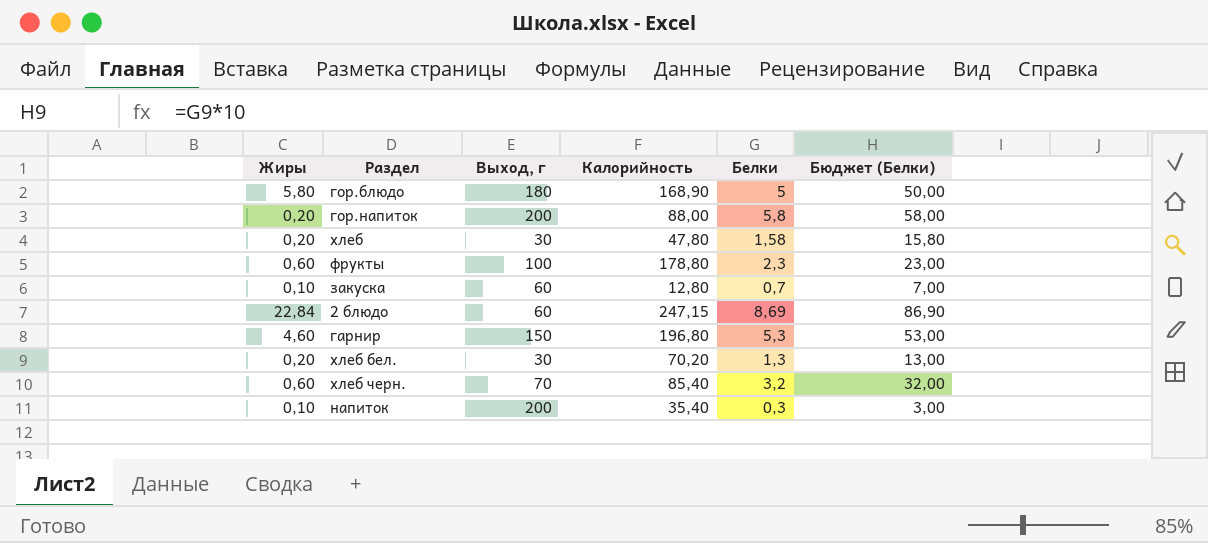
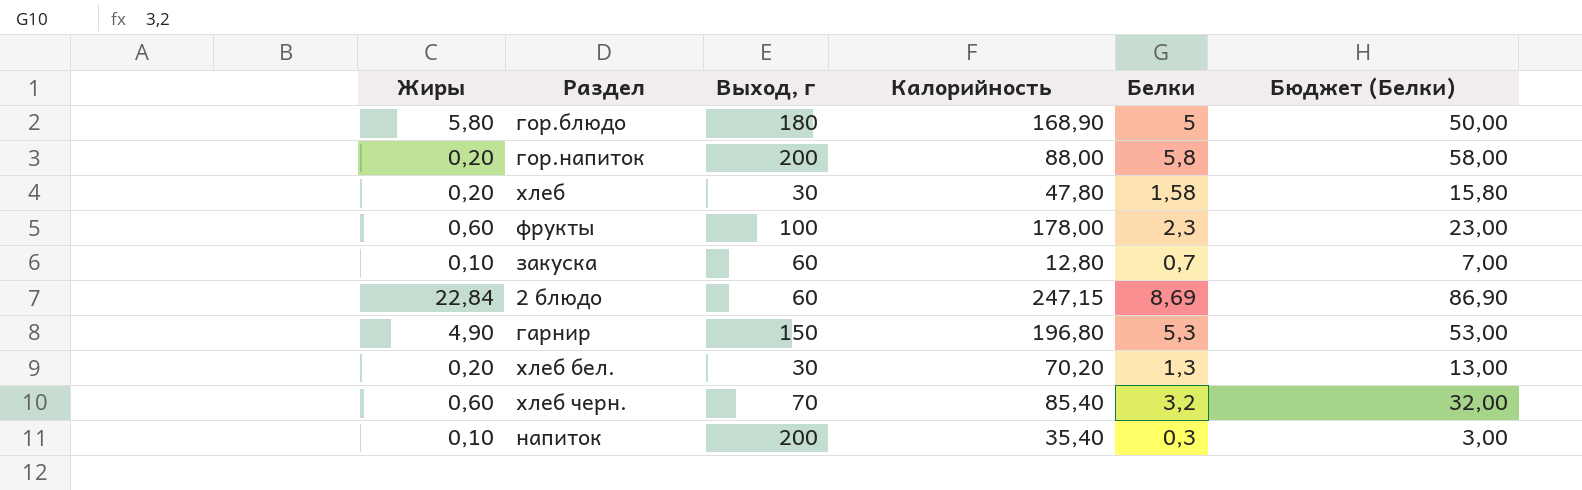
фрукты | Калорийность: 178,80 -> 178,00
гарнир | Жиры: 4,60 -> 4,90

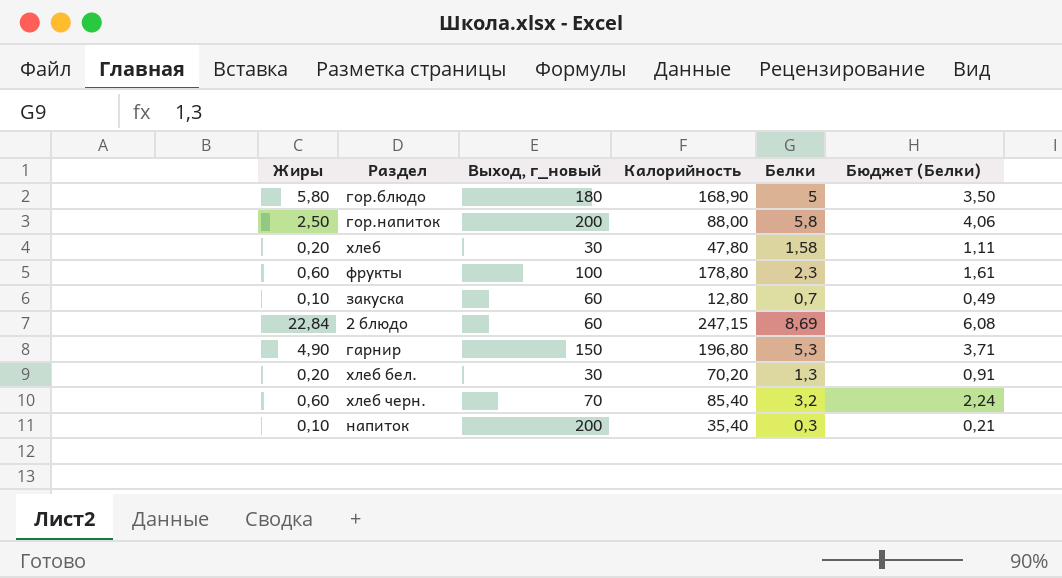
column name: Выход, г -> Выход, г_новый
column Бюджет (Белки) | formula: [Белки] * 10 -> [Белки] * 0,7
гор.напиток | Жиры: 0,20 -> 2,50
фрукты | Калорийность: 178,00 -> 178,80

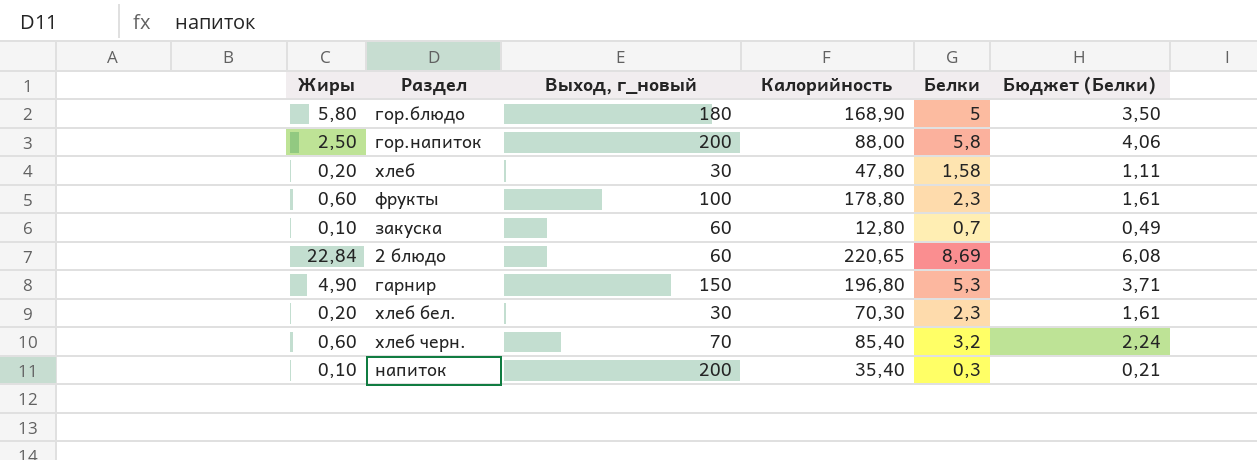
2 блюдо | Калорийность: 247,15 -> 220,65
хлеб бел. | Калорийность: 70,20 -> 70,30
хлеб бел. | Белки: 1,3 -> 2,3
хлеб бел. | Бюджет (Белки): 0,91 -> 1,61

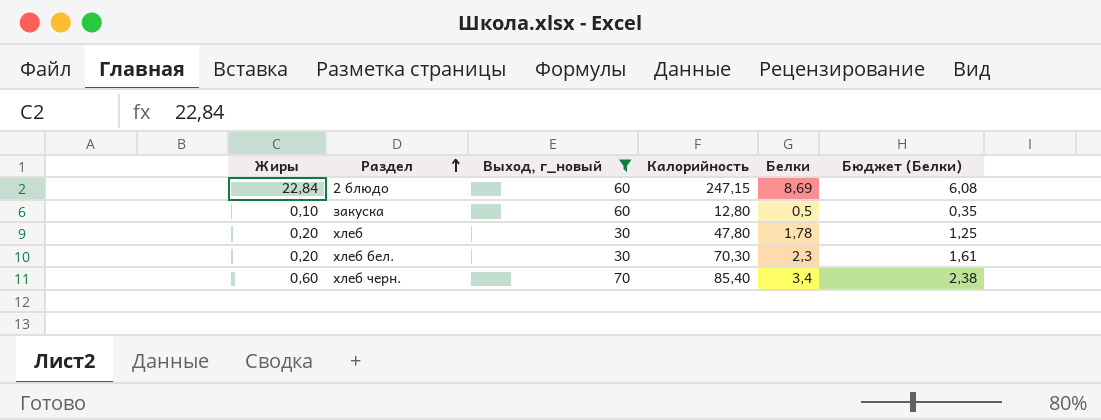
filter: none -> Выход, г_новый <= 70
row order: none -> Раздел ascending
2 блюдо | Калорийность: 220,65 -> 247,15
закуска | Белки: 0,7 -> 0,5
закуска | Бюджет (Белки): 0,49 -> 0,35
хлеб | Белки: 1,58 -> 1,78
хлеб | Бюджет (Белки): 1,11 -> 1,25
хлеб черн. | Белки: 3,2 -> 3,4
хлеб черн. | Бюджет (Белки): 2,24 -> 2,38

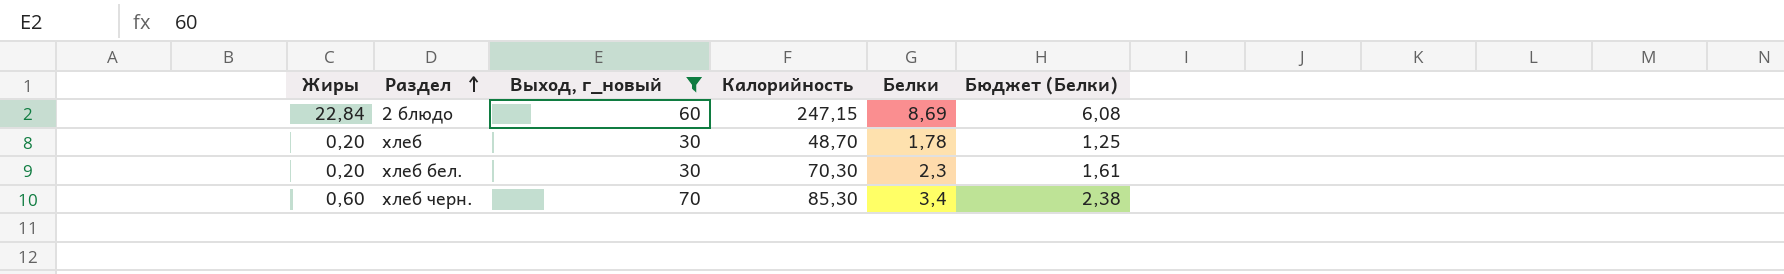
row закуска: 0,10 | 60 | 12,80 | 0,5 | 0,35 -> none
хлеб | Калорийность: 47,80 -> 48,70
хлеб черн. | Калорийность: 85,40 -> 85,30

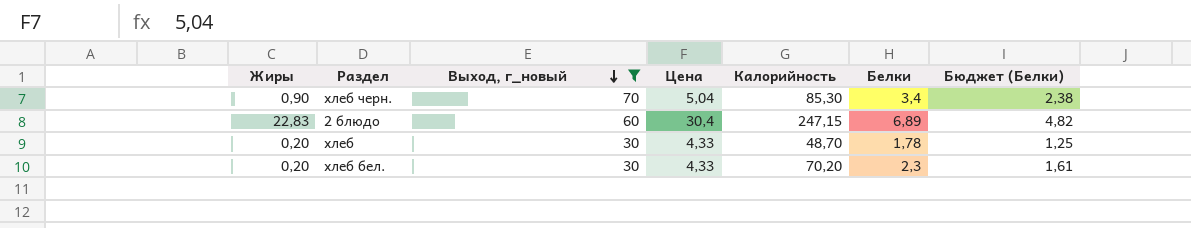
row order: Раздел ascending -> Выход, г_новый descending
column Цена | position: none -> 4
хлеб черн. | Жиры: 0,60 -> 0,90
2 блюдо | Жиры: 22,84 -> 22,83
2 блюдо | Белки: 8,69 -> 6,89
2 блюдо | Бюджет (Белки): 6,08 -> 4,82
хлеб бел. | Калорийность: 70,30 -> 70,20

